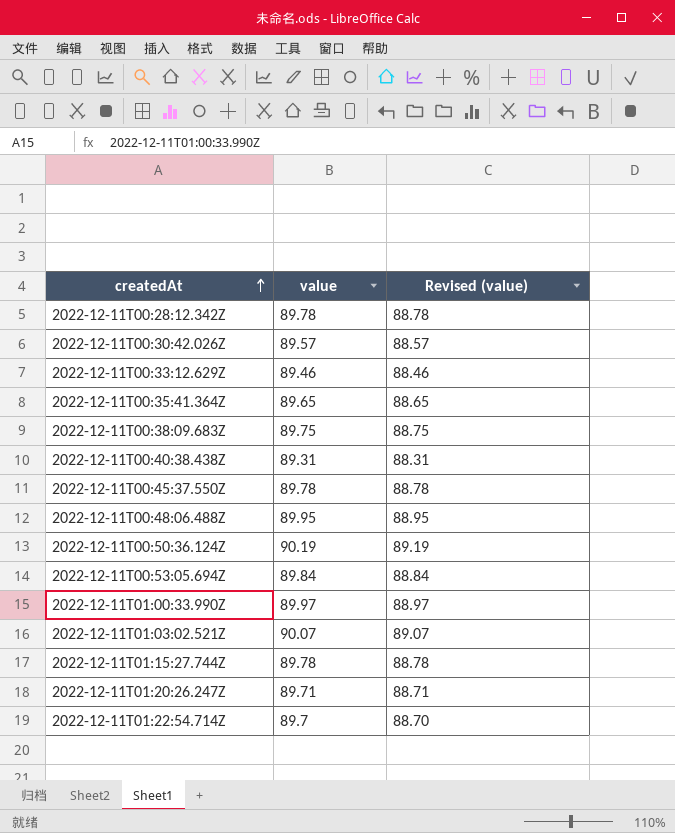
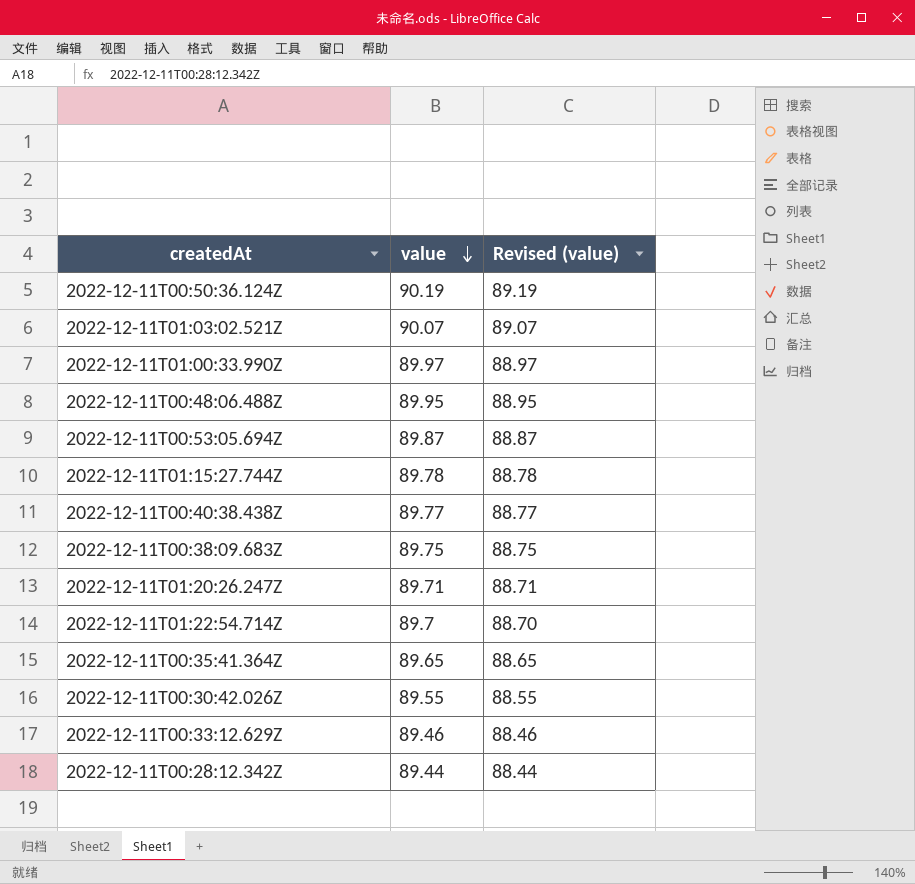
row order: createdAt ascending -> value descending
row 2022-12-11T00:45:37.550Z: 89.78 | 88.78 -> none
2022-12-11T00:53:05.694Z | value: 89.84 -> 89.87
2022-12-11T00:53:05.694Z | Revised (value): 88.84 -> 88.87
2022-12-11T00:40:38.438Z | value: 89.31 -> 89.77
2022-12-11T00:40:38.438Z | Revised (value): 88.31 -> 88.77
2022-12-11T00:30:42.026Z | value: 89.57 -> 89.55
2022-12-11T00:30:42.026Z | Revised (value): 88.57 -> 88.55
2022-12-11T00:28:12.342Z | value: 89.78 -> 89.44
2022-12-11T00:28:12.342Z | Revised (value): 88.78 -> 88.44

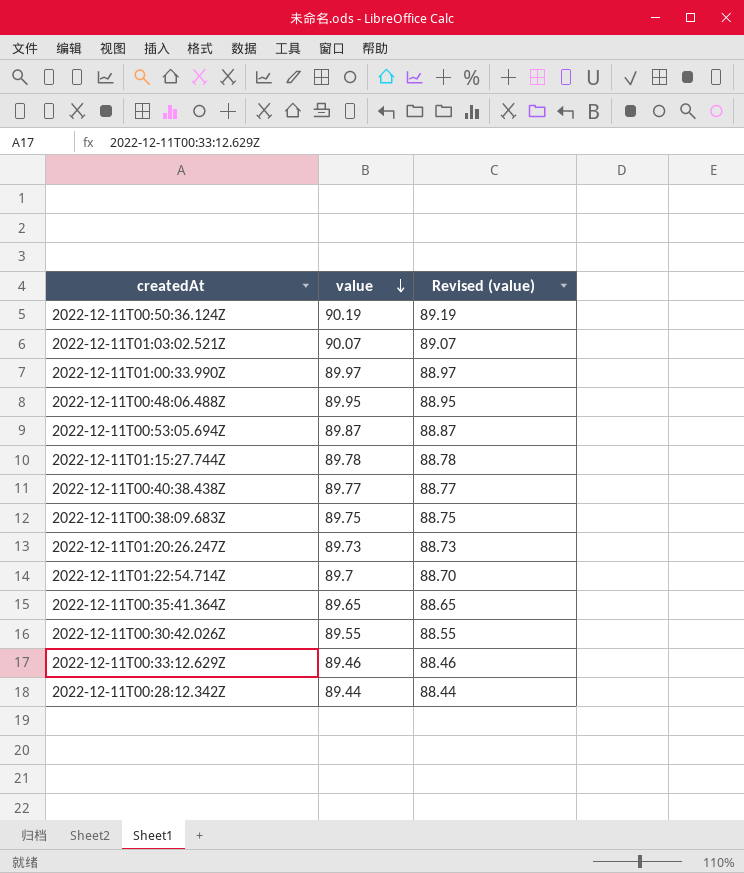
2022-12-11T01:20:26.247Z | value: 89.71 -> 89.73
2022-12-11T01:20:26.247Z | Revised (value): 88.71 -> 88.73

